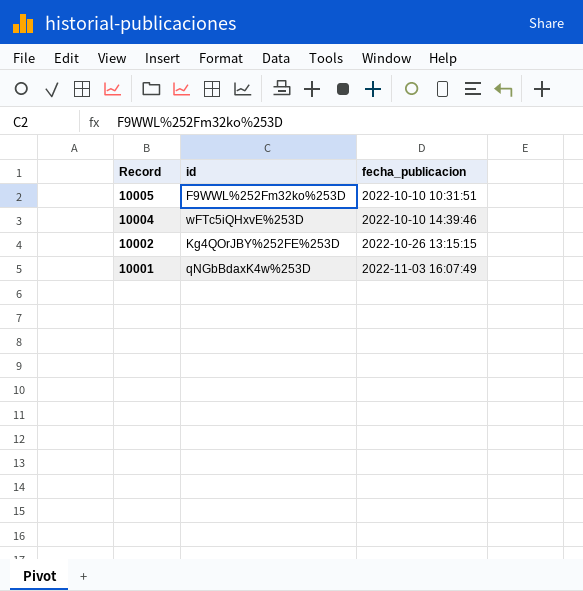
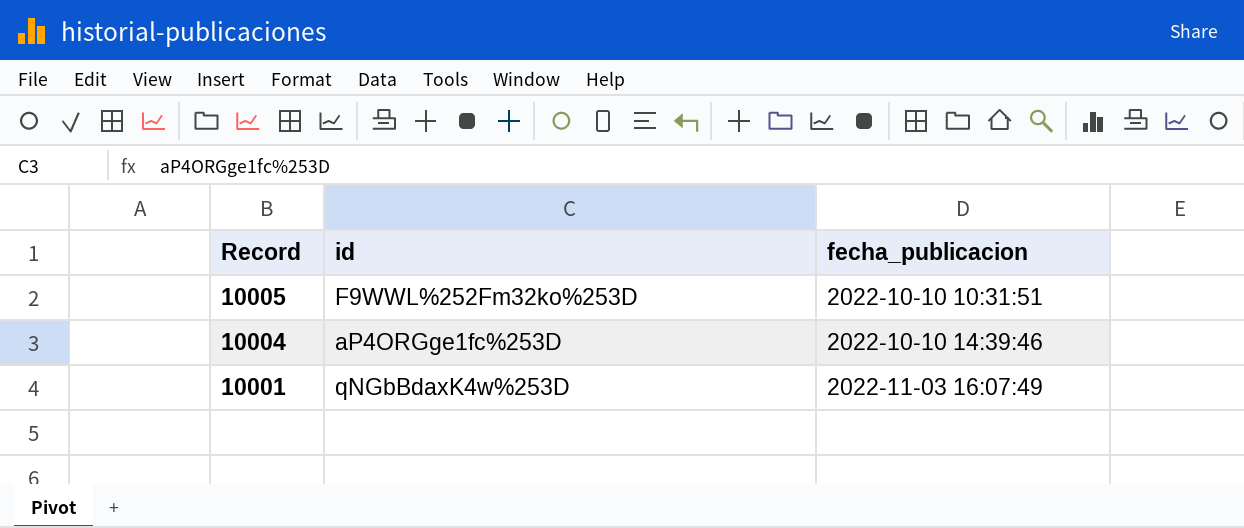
row 10002: Kg4QOrJBY%252FE%253D | 2022-10-26 13:15:15 -> none
10004 | id: wFTc5iQHxvE%253D -> aP4ORGge1fc%253D

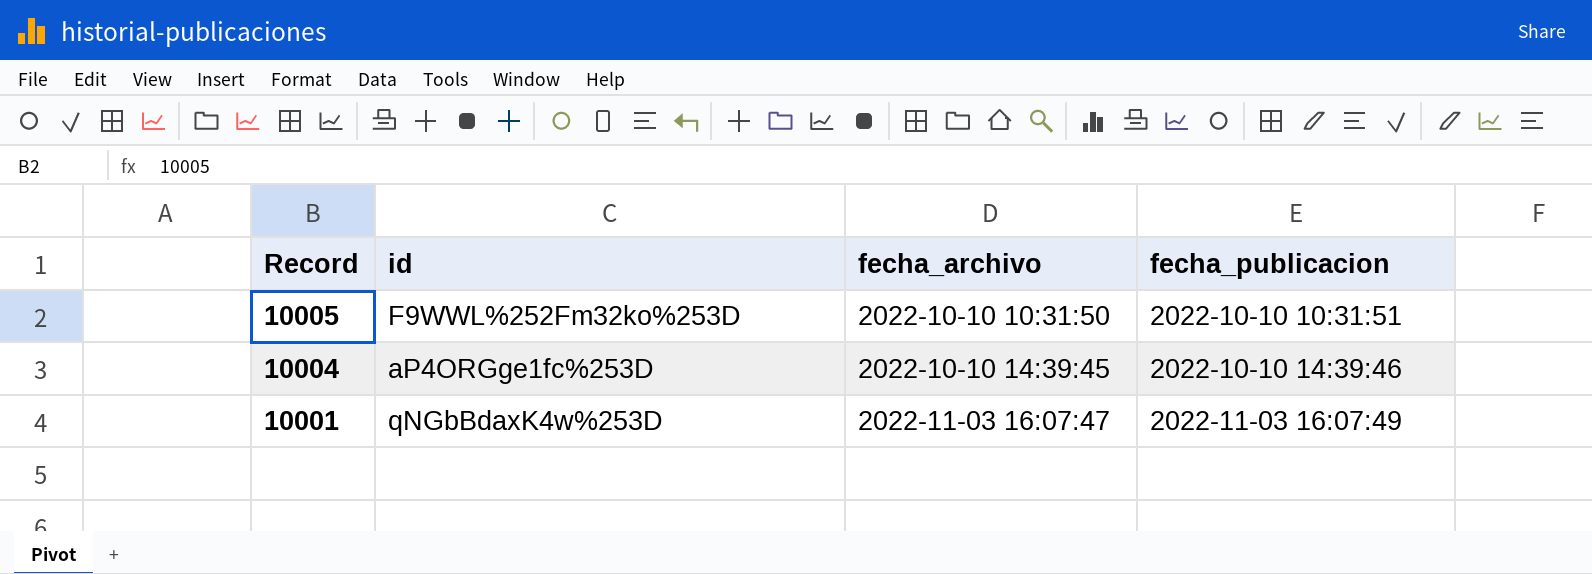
column fecha_archivo | position: none -> 3

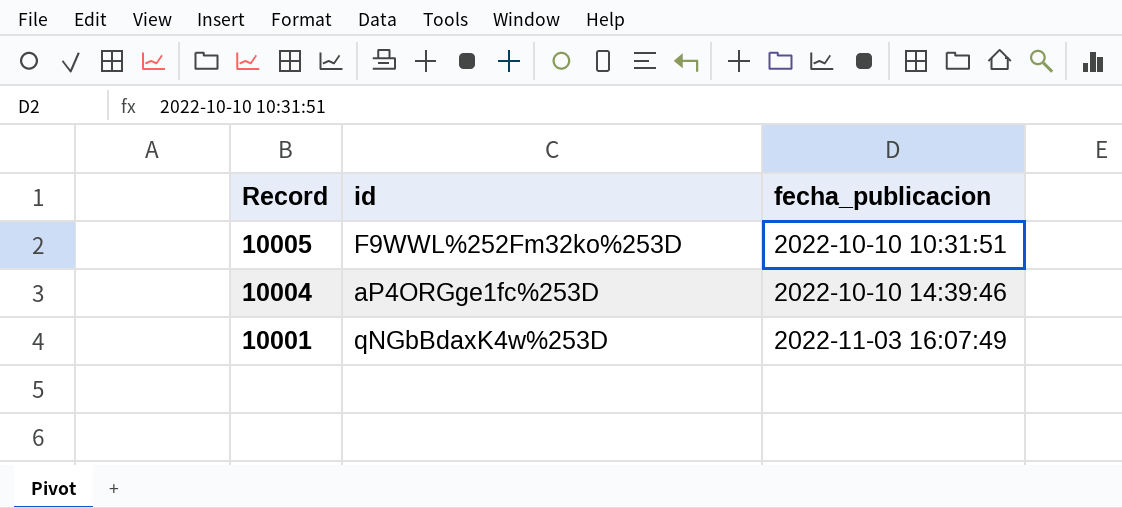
column fecha_archivo | position: 3 -> none

